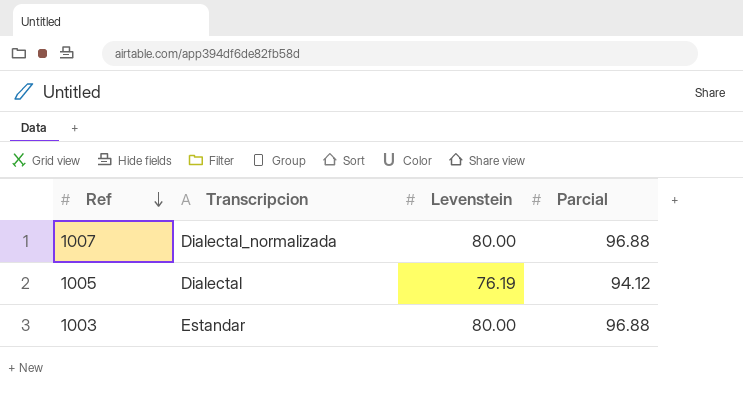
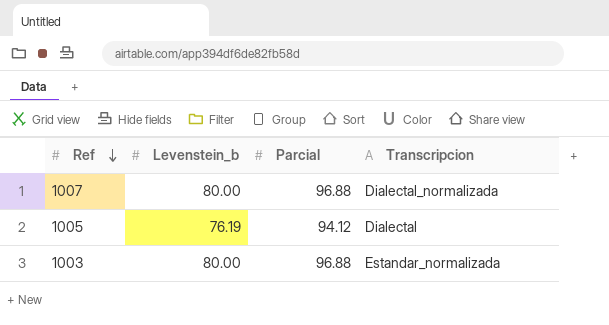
column name: Levenstein -> Levenstein_b
column Transcripcion | position: 2 -> 4
1003 | Transcripcion: Estandar -> Estandar_normalizada

